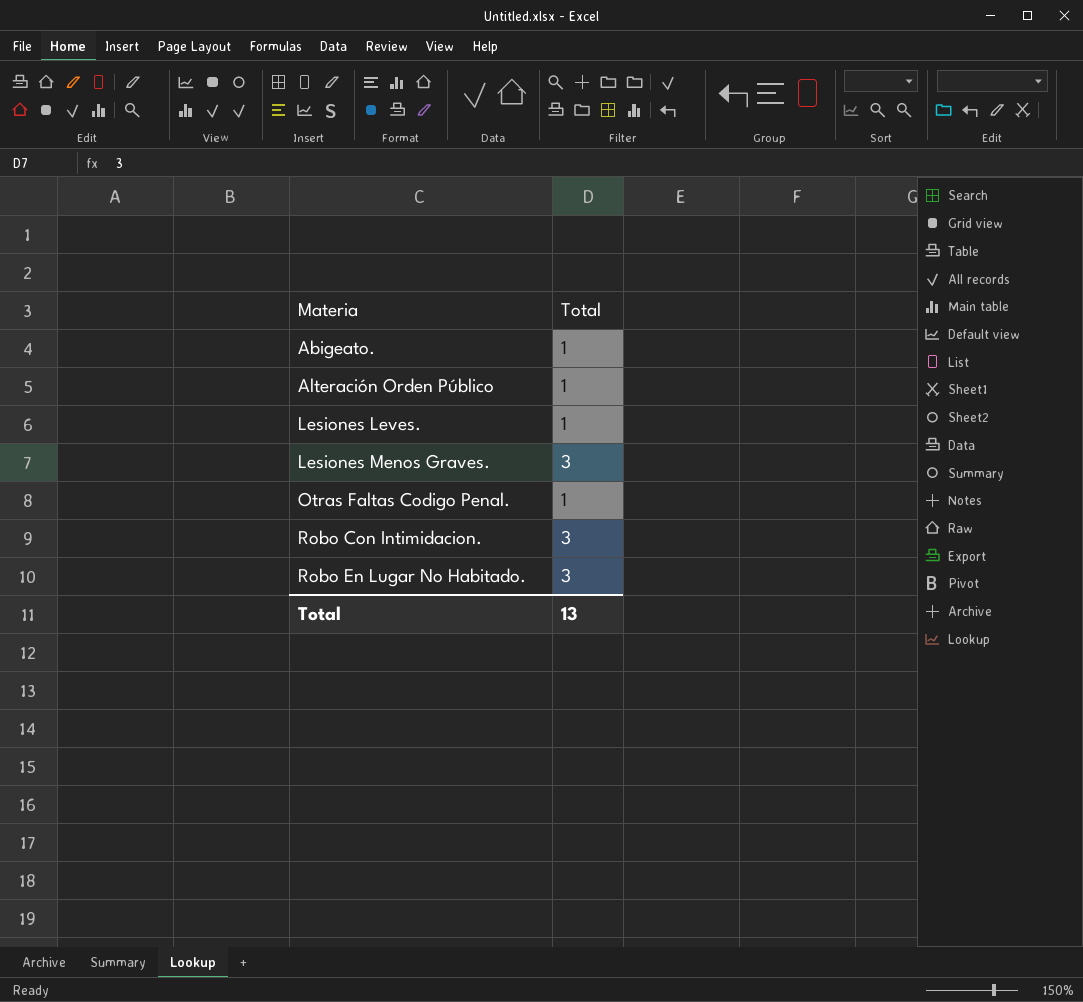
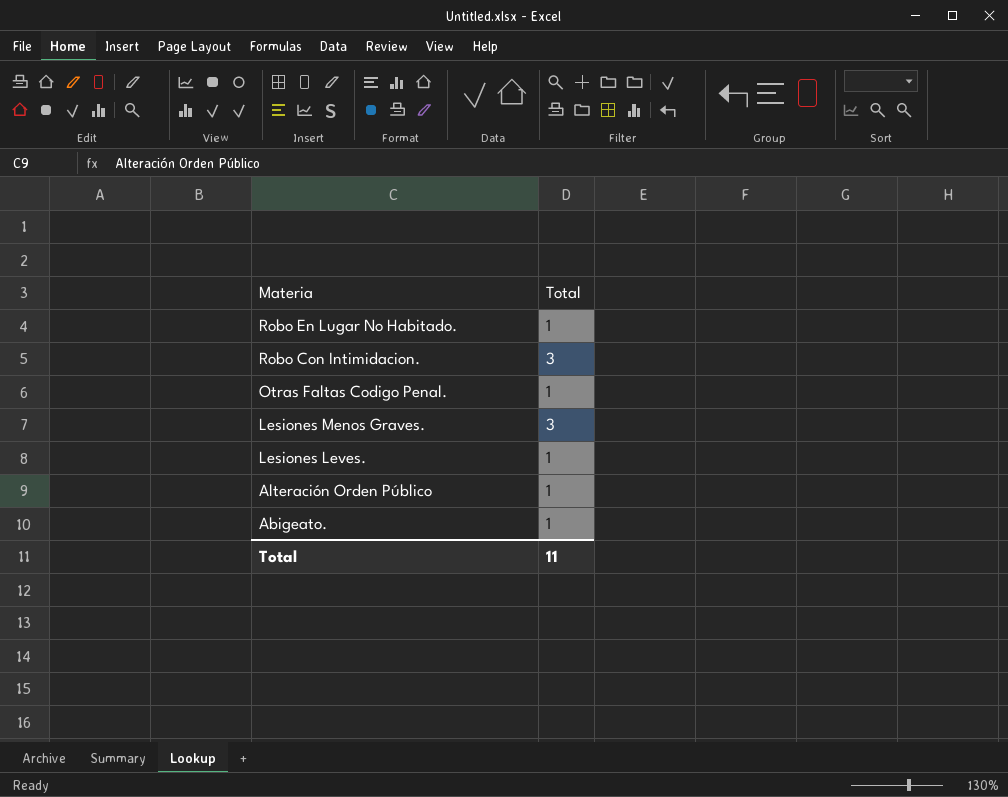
row order: Materia ascending -> Materia descending
Robo En Lugar No Habitado. | Total: 3 -> 1
Total | Total: 13 -> 11

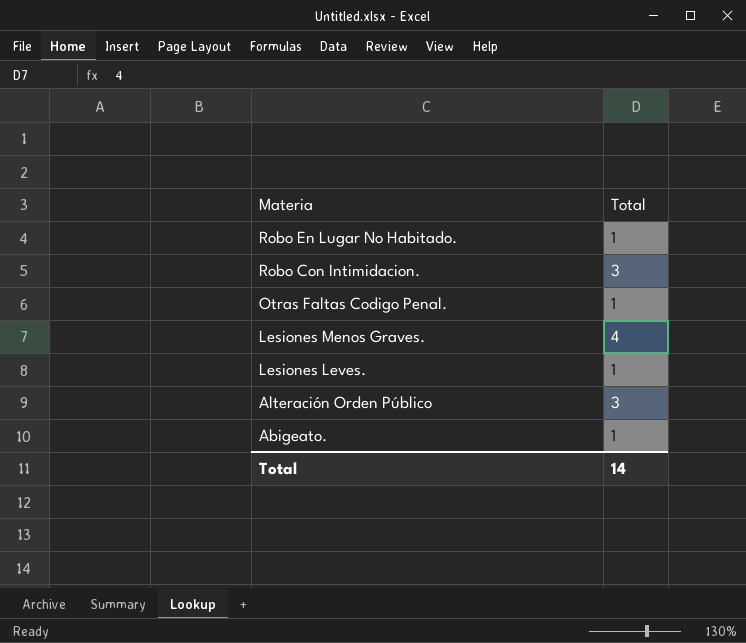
Lesiones Menos Graves. | Total: 3 -> 4
Alteración Orden Público | Total: 1 -> 3
Total | Total: 11 -> 14

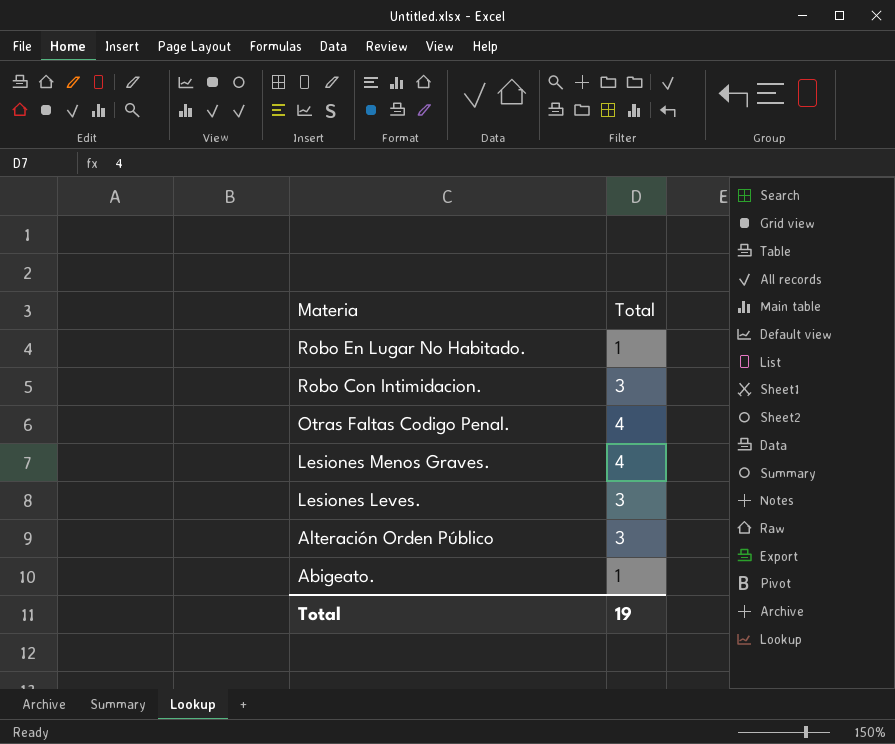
Otras Faltas Codigo Penal. | Total: 1 -> 4
Lesiones Leves. | Total: 1 -> 3
Total | Total: 14 -> 19

